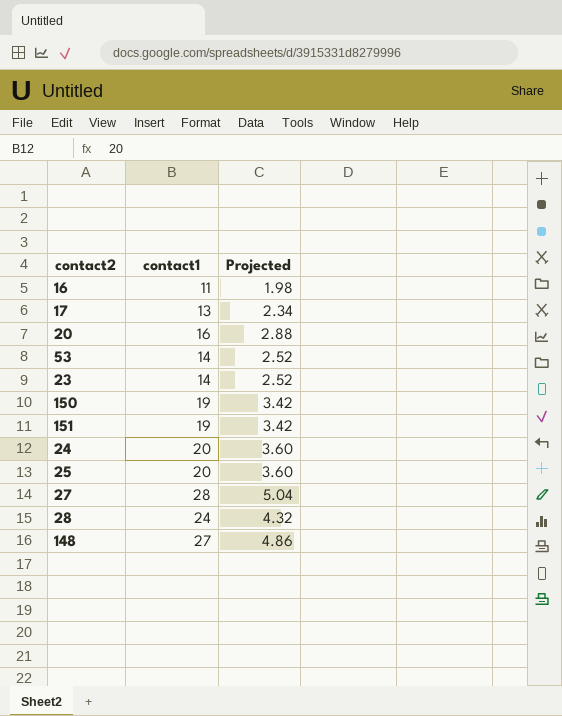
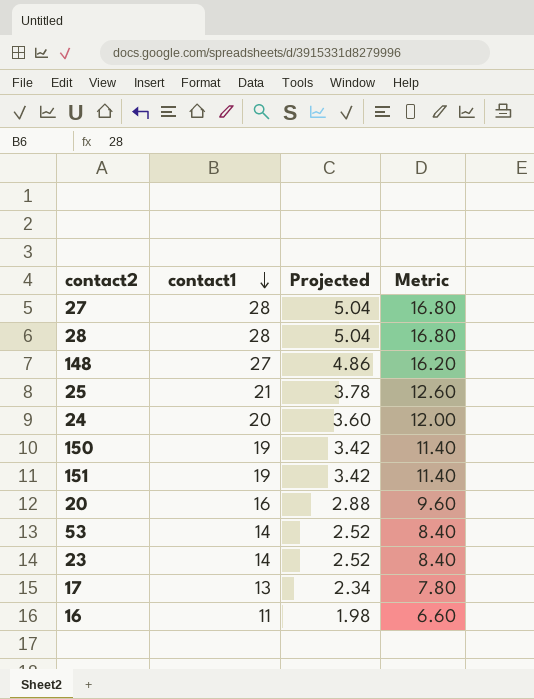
row order: none -> contact1 descending
column Metric | formula: none -> [contact1] * 0.6
28 | contact1: 24 -> 28
28 | Projected: 4.32 -> 5.04
25 | contact1: 20 -> 21
25 | Projected: 3.60 -> 3.78

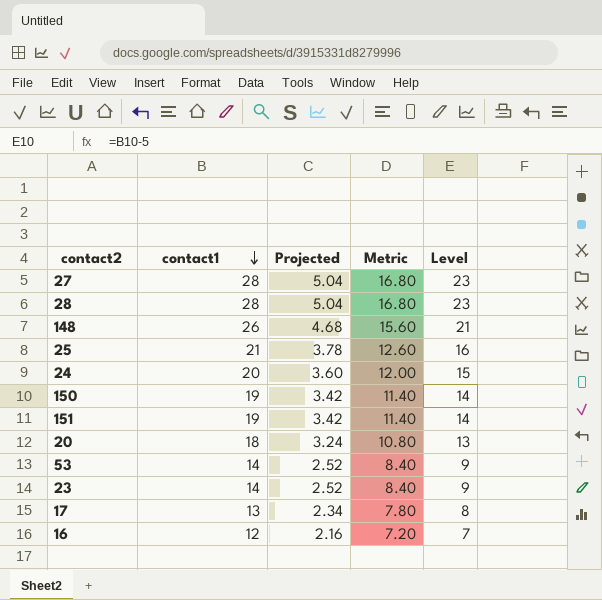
column Level | formula: none -> [contact1] - 5
148 | contact1: 27 -> 26
148 | Projected: 4.86 -> 4.68
148 | Metric: 16.20 -> 15.60
20 | contact1: 16 -> 18
20 | Projected: 2.88 -> 3.24
20 | Metric: 9.60 -> 10.80
16 | contact1: 11 -> 12
16 | Projected: 1.98 -> 2.16
16 | Metric: 6.60 -> 7.20

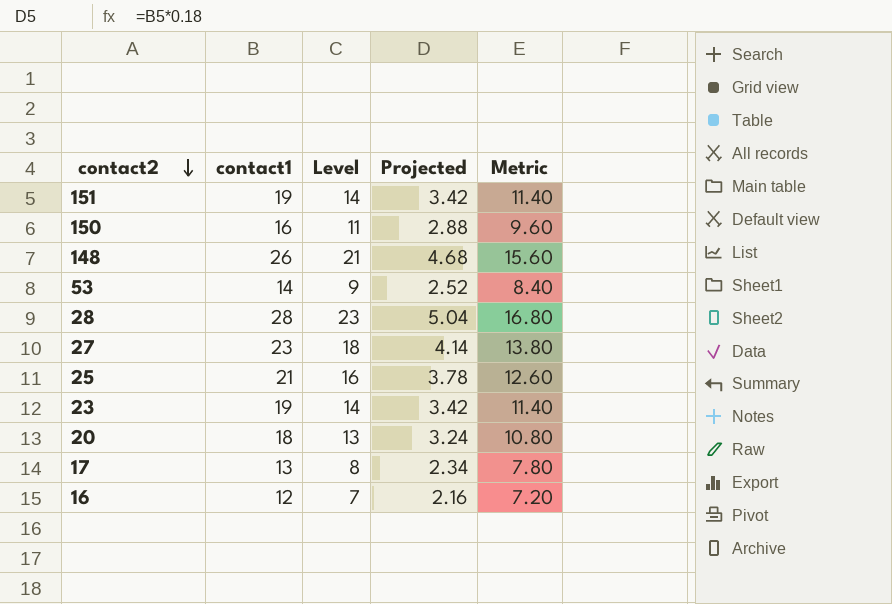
row order: contact1 descending -> contact2 descending
column Level | position: 5 -> 3
row 24: 20 | 3.60 | 12.00 | 15 -> none
150 | contact1: 19 -> 16
150 | Level: 14 -> 11
150 | Projected: 3.42 -> 2.88
150 | Metric: 11.40 -> 9.60
27 | contact1: 28 -> 23
27 | Level: 23 -> 18
27 | Projected: 5.04 -> 4.14
27 | Metric: 16.80 -> 13.80
23 | contact1: 14 -> 19
23 | Level: 9 -> 14
23 | Projected: 2.52 -> 3.42
23 | Metric: 8.40 -> 11.40

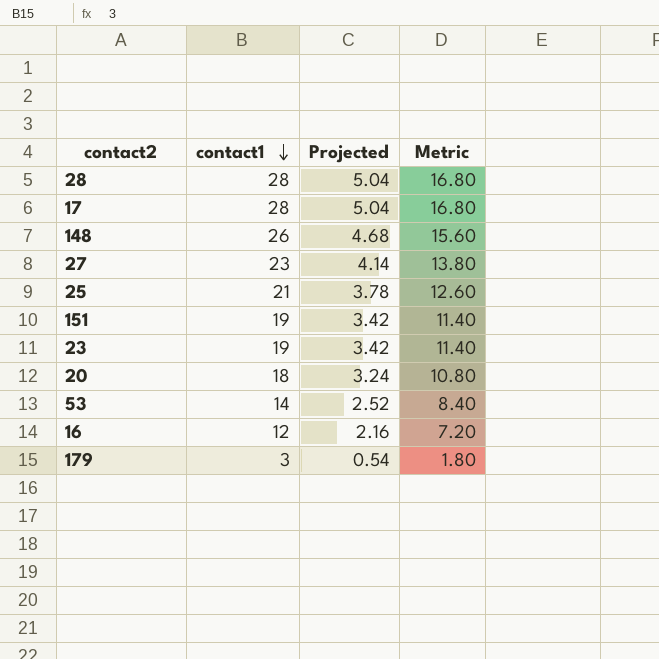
row order: contact2 descending -> contact1 descending
column Level | formula: [contact1] - 5 -> none
row 150: 16 | 11 | 2.88 | 9.60 -> none
17 | contact1: 13 -> 28
17 | Projected: 2.34 -> 5.04
17 | Metric: 7.80 -> 16.80
row 179: none -> 3 | 0.54 | 1.80

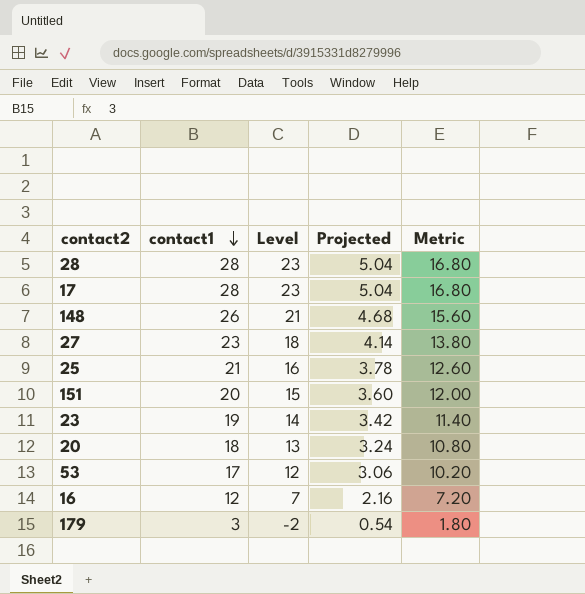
column Level | formula: none -> [contact1] - 5
151 | contact1: 19 -> 20
151 | Projected: 3.42 -> 3.60
151 | Metric: 11.40 -> 12.00
53 | contact1: 14 -> 17
53 | Projected: 2.52 -> 3.06
53 | Metric: 8.40 -> 10.20

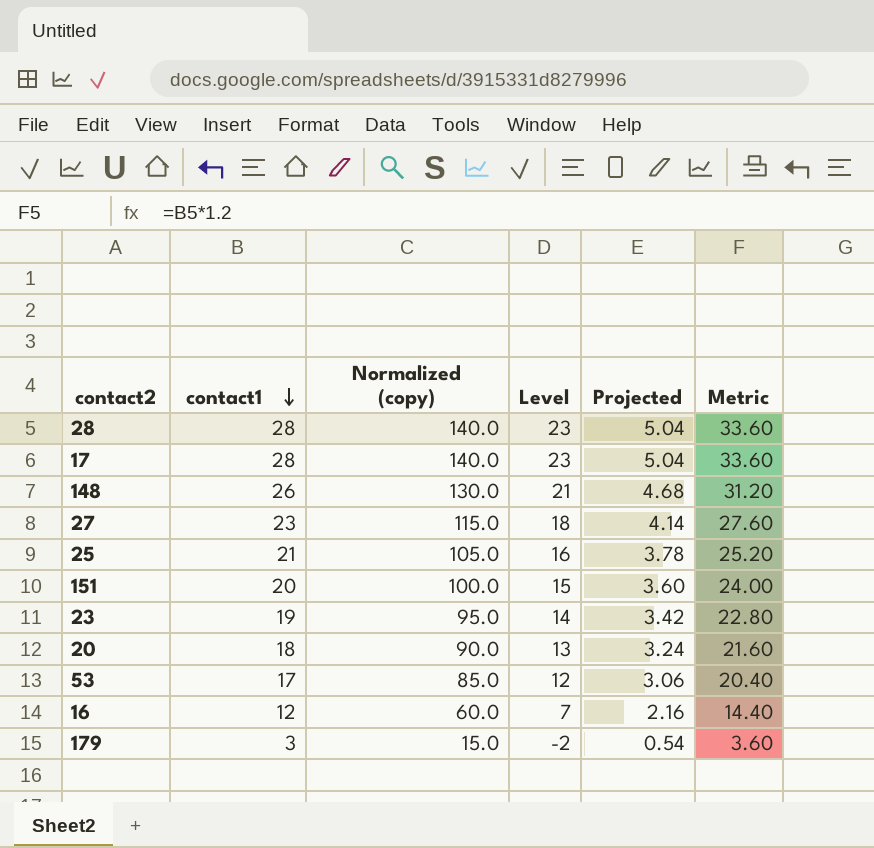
column Normalized (copy) | formula: none -> [contact1] * 5
column Metric | formula: [contact1] * 0.6 -> [contact1] * 1.2

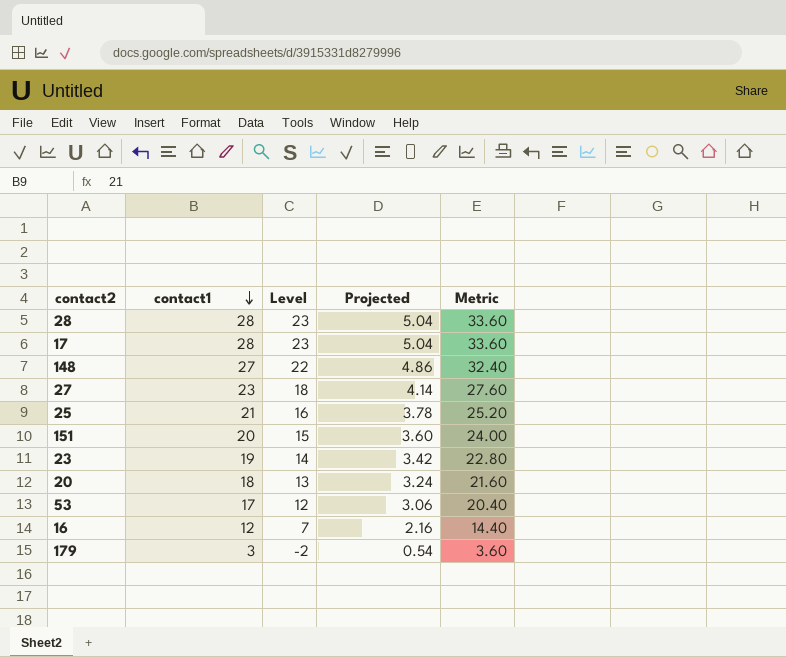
column Normalized (copy) | formula: [contact1] * 5 -> none
148 | contact1: 26 -> 27
148 | Level: 21 -> 22
148 | Projected: 4.68 -> 4.86
148 | Metric: 31.20 -> 32.40

